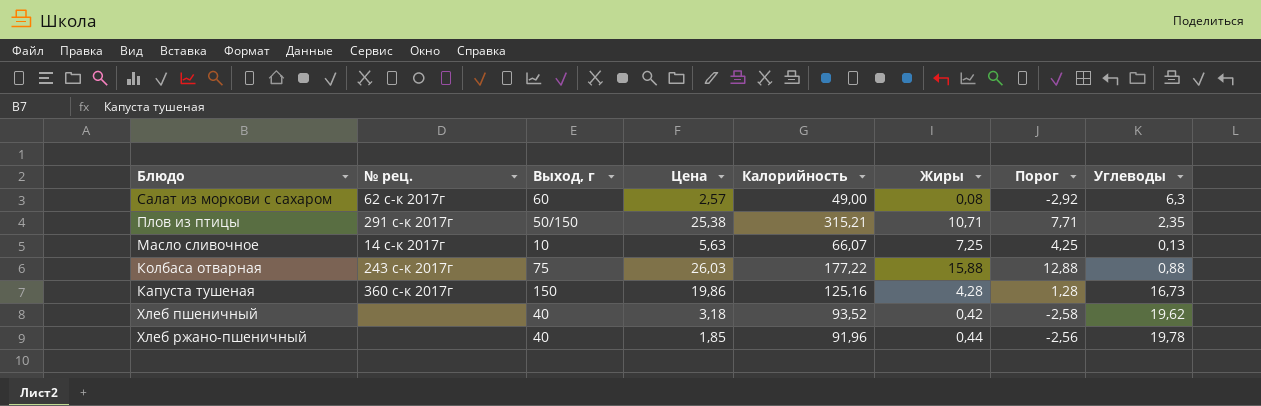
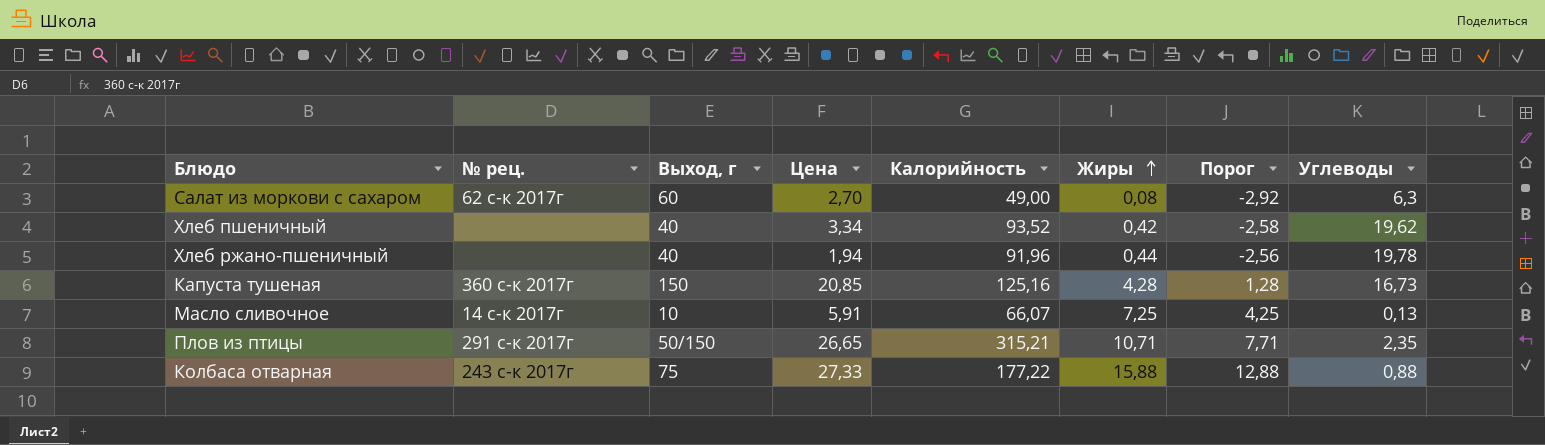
row order: none -> Жиры ascending
Салат из моркови с сахаром | Цена: 2,57 -> 2,70
Хлеб пшеничный | Цена: 3,18 -> 3,34
Хлеб ржано-пшеничный | Цена: 1,85 -> 1,94
Капуста тушеная | Цена: 19,86 -> 20,85
Масло сливочное | Цена: 5,63 -> 5,91
Плов из птицы | Цена: 25,38 -> 26,65
Колбаса отварная | Цена: 26,03 -> 27,33

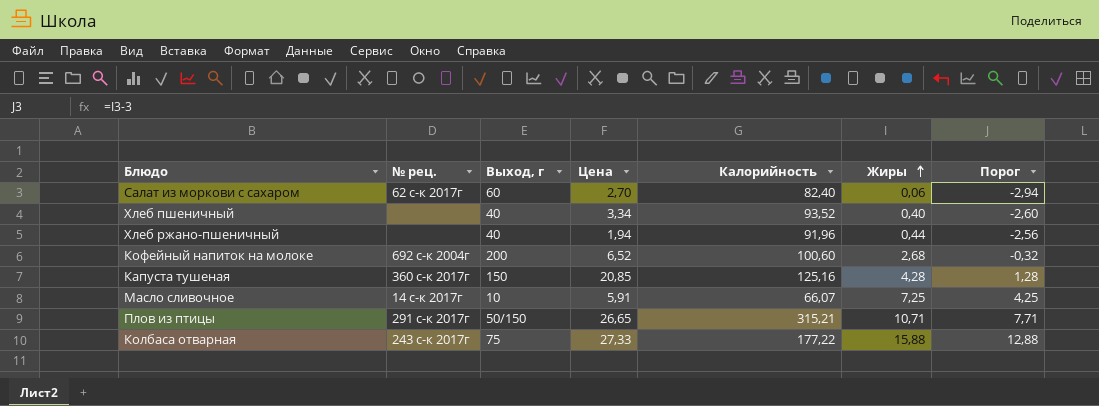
column Углеводы | position: 8 -> none
Салат из моркови с сахаром | Калорийность: 49,00 -> 82,40
Салат из моркови с сахаром | Жиры: 0,08 -> 0,06
Салат из моркови с сахаром | Порог: -2,92 -> -2,94
Хлеб пшеничный | Жиры: 0,42 -> 0,40
Хлеб пшеничный | Порог: -2,58 -> -2,60
row Кофейный напиток на молоке: none -> 692 с-к 2004г | 200 | 6,52 | 100,60 | 2,68 | -0,32

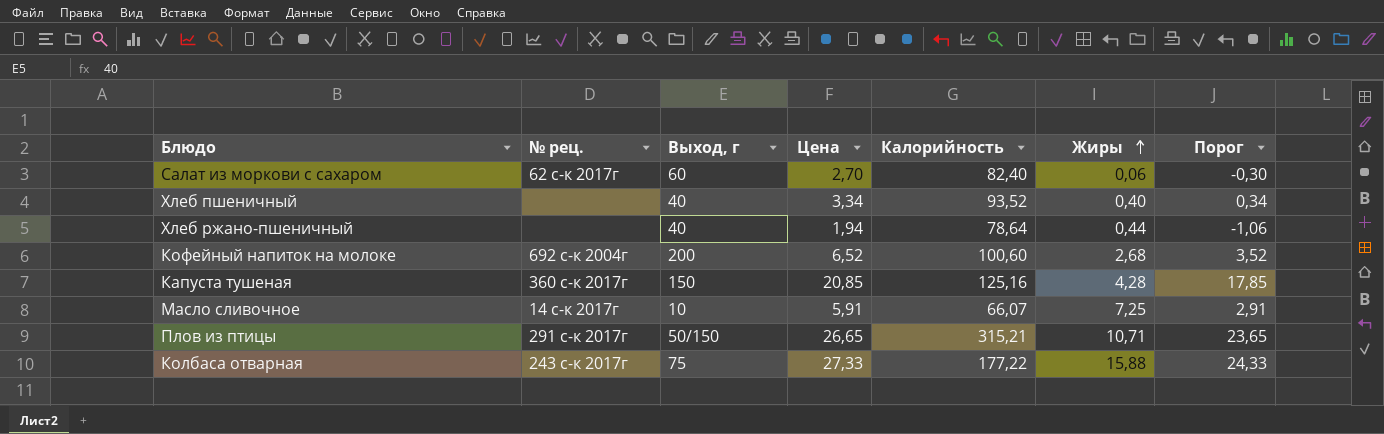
column Порог | formula: [Жиры] - 3 -> [Цена] - 3
Хлеб ржано-пшеничный | Калорийность: 91,96 -> 78,64

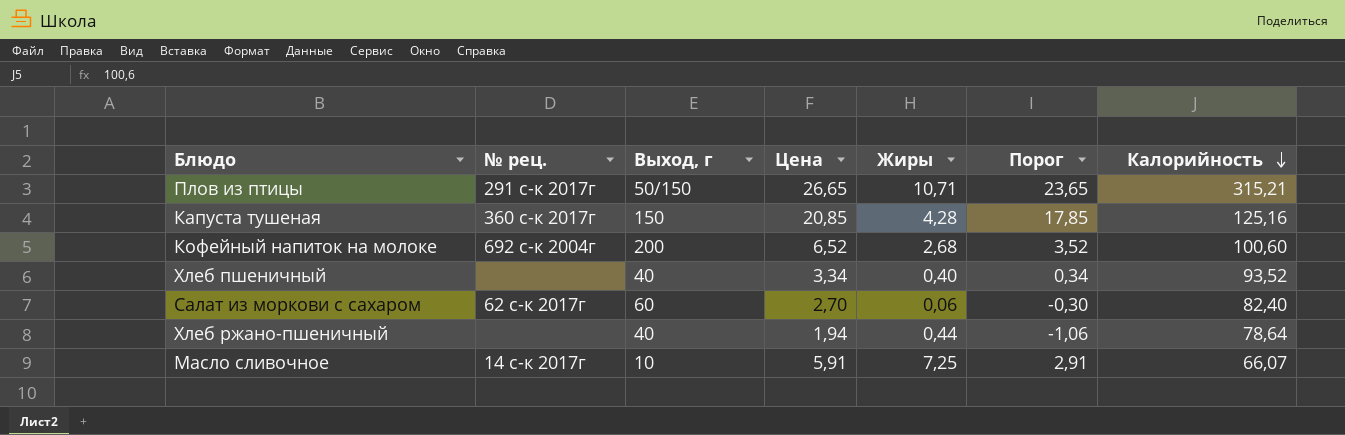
row order: Жиры ascending -> Калорийность descending
column Калорийность | position: 5 -> 7
row Колбаса отварная: 243 с-к 2017г | 75 | 27,33 | 177,22 | 15,88 | 24,33 -> none

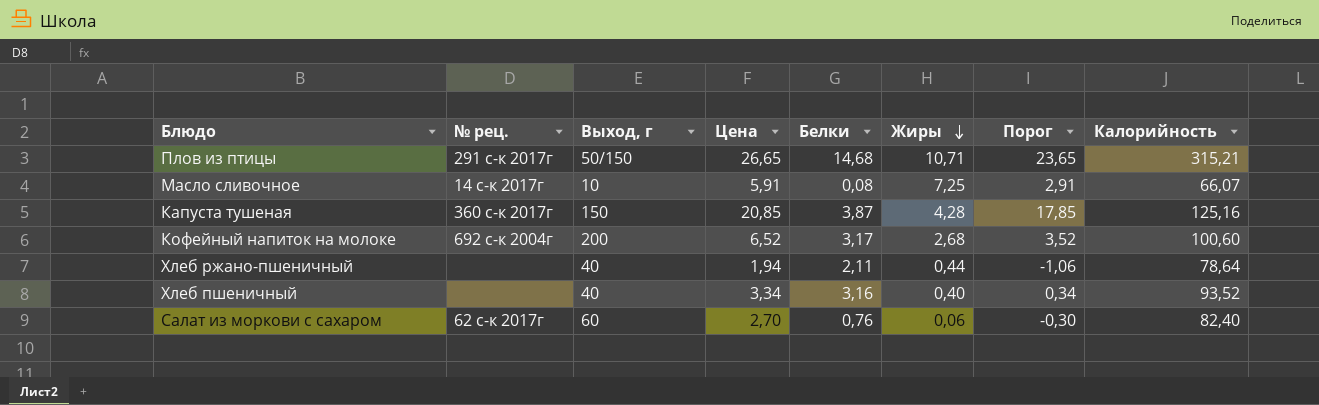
row order: Калорийность descending -> Жиры descending
column Белки | position: none -> 5

